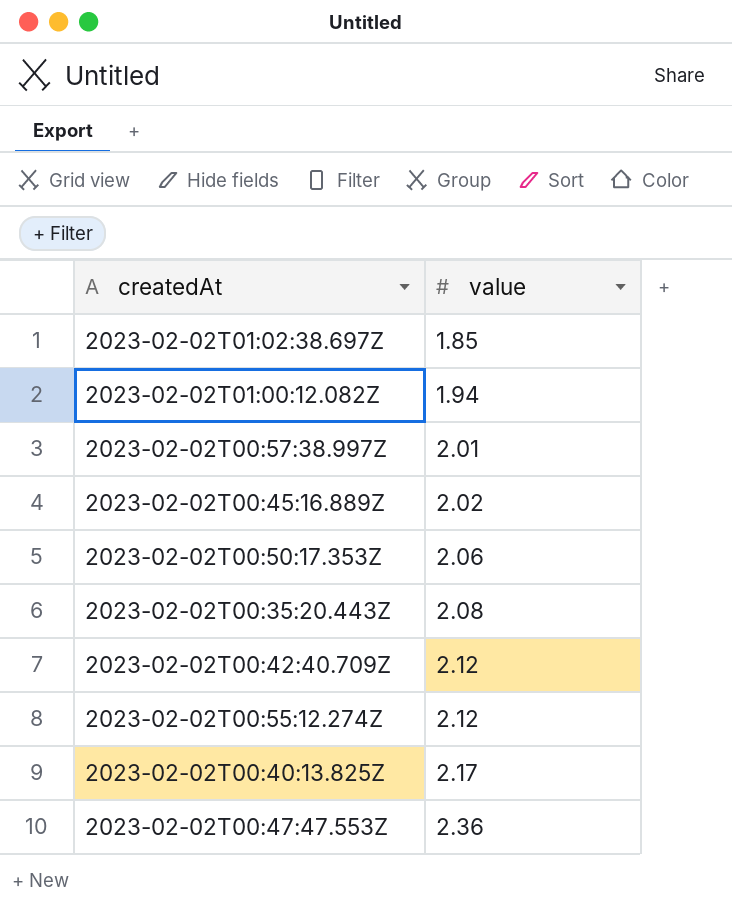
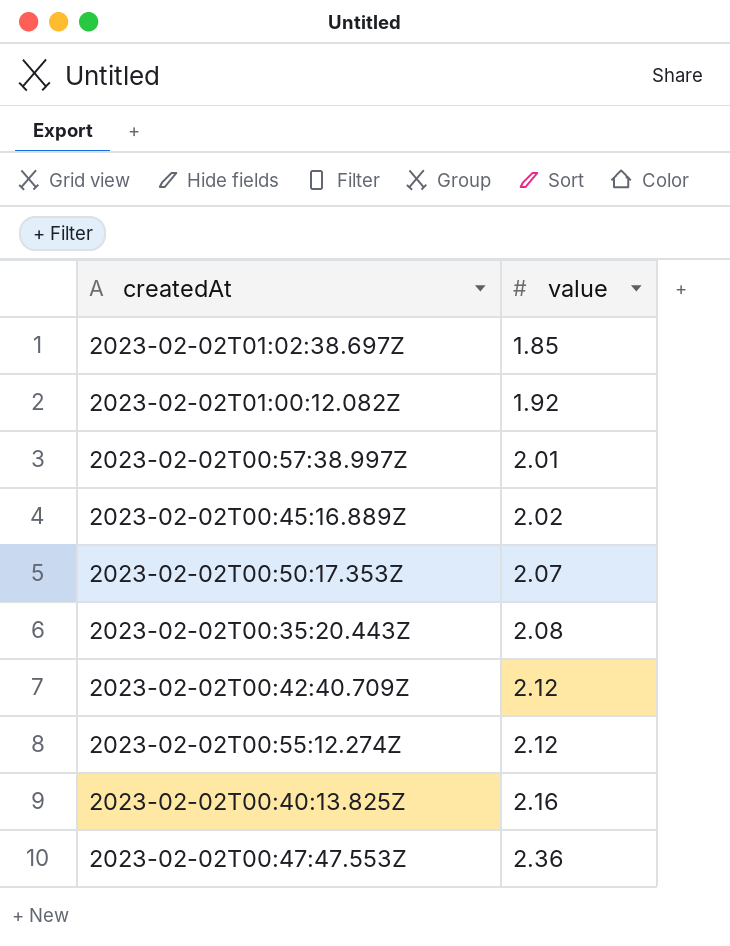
2023-02-02T01:00:12.082Z | value: 1.94 -> 1.92
2023-02-02T00:50:17.353Z | value: 2.06 -> 2.07
2023-02-02T00:40:13.825Z | value: 2.17 -> 2.16

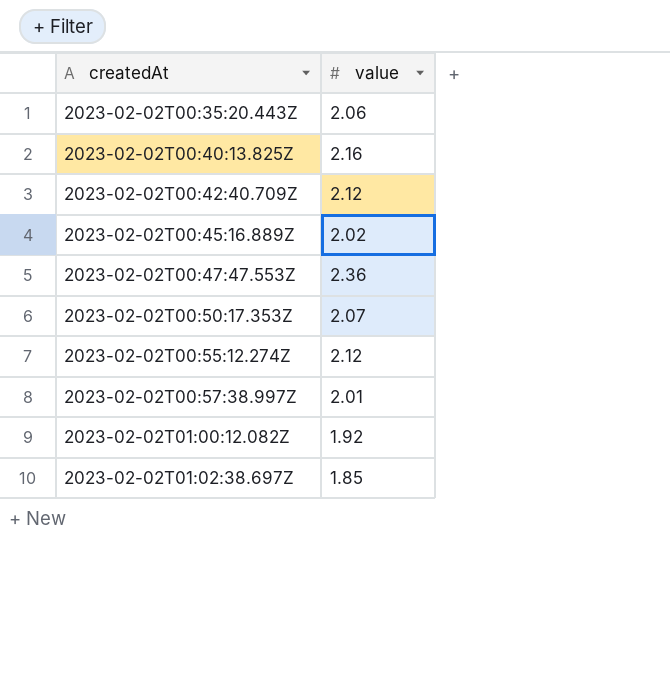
row order: value ascending -> createdAt ascending
2023-02-02T00:35:20.443Z | value: 2.08 -> 2.06

